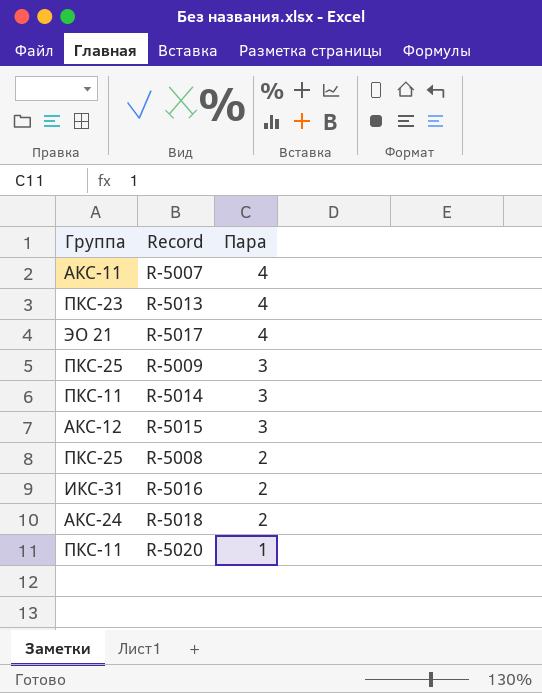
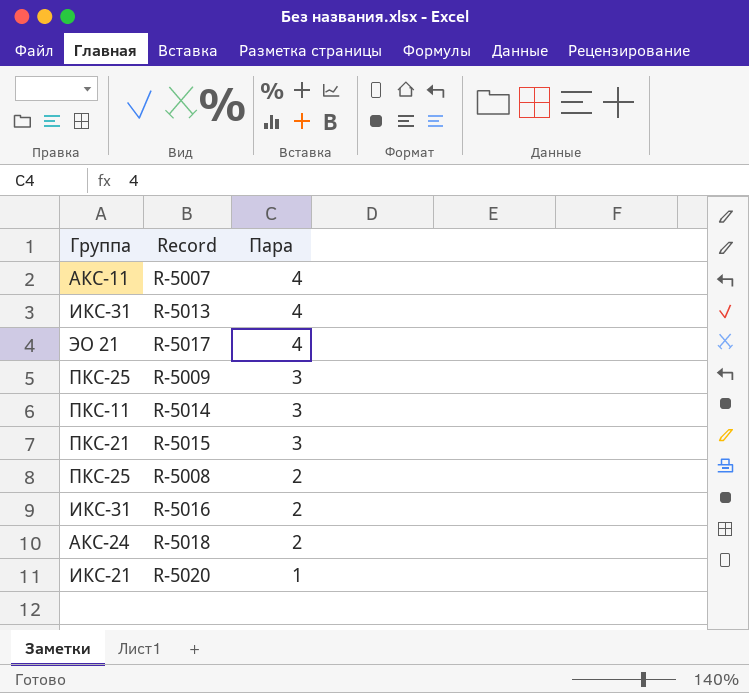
R-5013 | Группа: ПКС-23 -> ИКС-31
R-5015 | Группа: АКС-12 -> ПКС-21
R-5020 | Группа: ПКС-11 -> ИКС-21

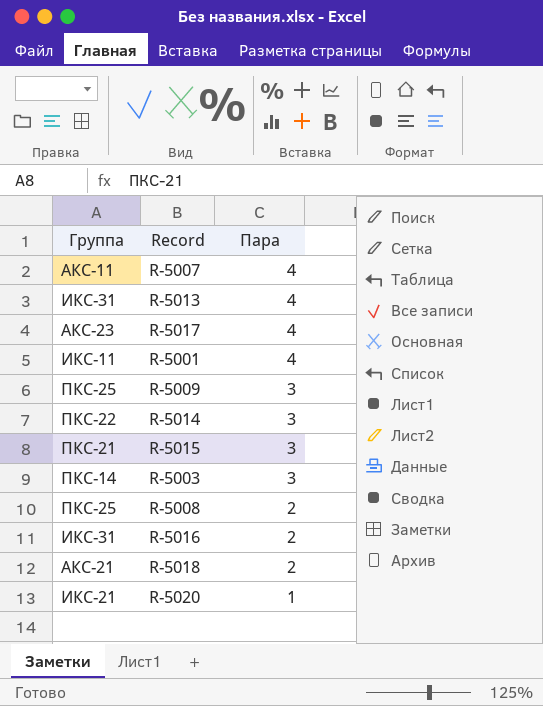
R-5017 | Группа: ЭО 21 -> АКС-23
row R-5001: none -> ИКС-11 | 4
R-5014 | Группа: ПКС-11 -> ПКС-22
row R-5003: none -> ПКС-14 | 3
R-5018 | Группа: АКС-24 -> АКС-21

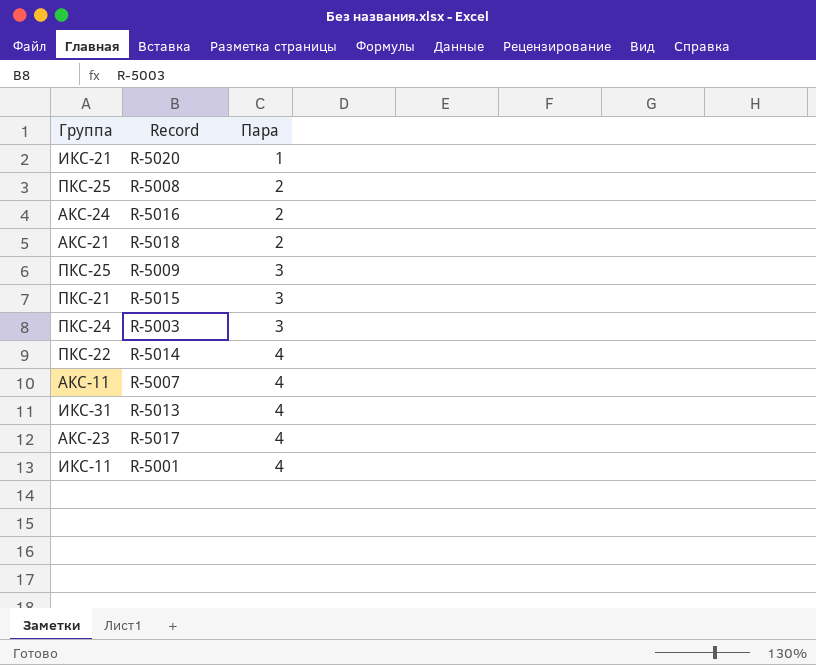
row order: Пара descending -> Пара ascending
R-5016 | Группа: ИКС-31 -> АКС-24
R-5003 | Группа: ПКС-14 -> ПКС-24
R-5014 | Пара: 3 -> 4

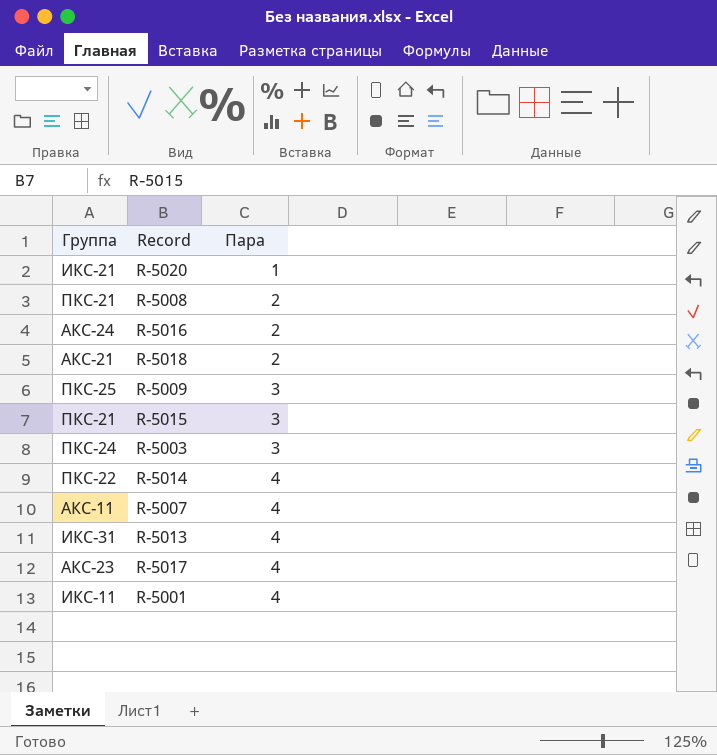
R-5008 | Группа: ПКС-25 -> ПКС-21

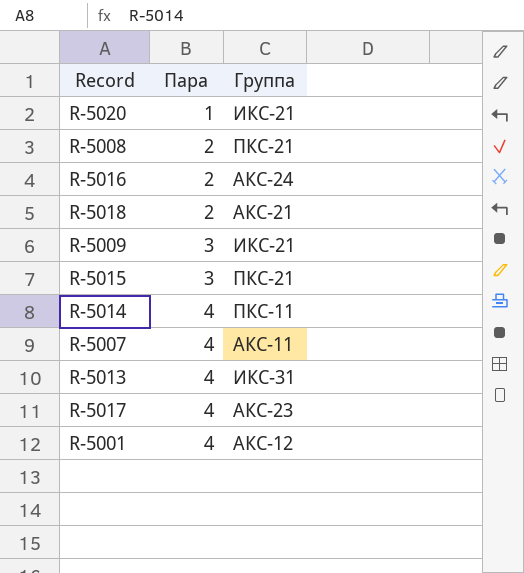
column Группа | position: 1 -> 3
row R-5003: ПКС-24 | 3 -> none
R-5009 | Группа: ПКС-25 -> ИКС-21
R-5014 | Группа: ПКС-22 -> ПКС-11
R-5001 | Группа: ИКС-11 -> АКС-12

